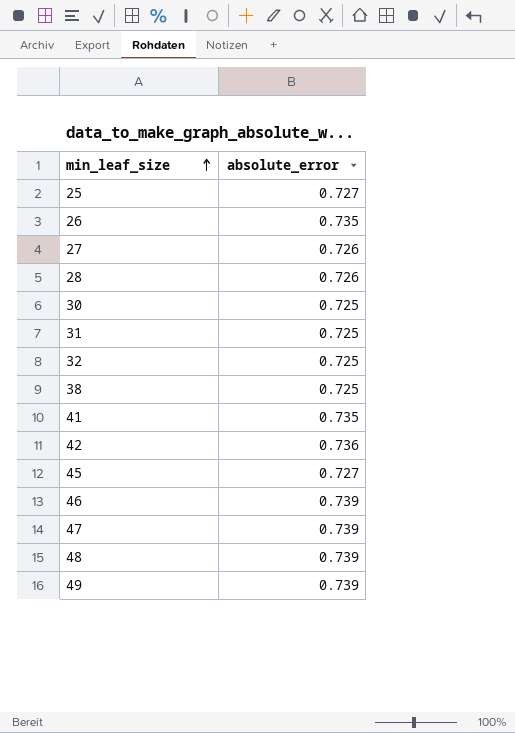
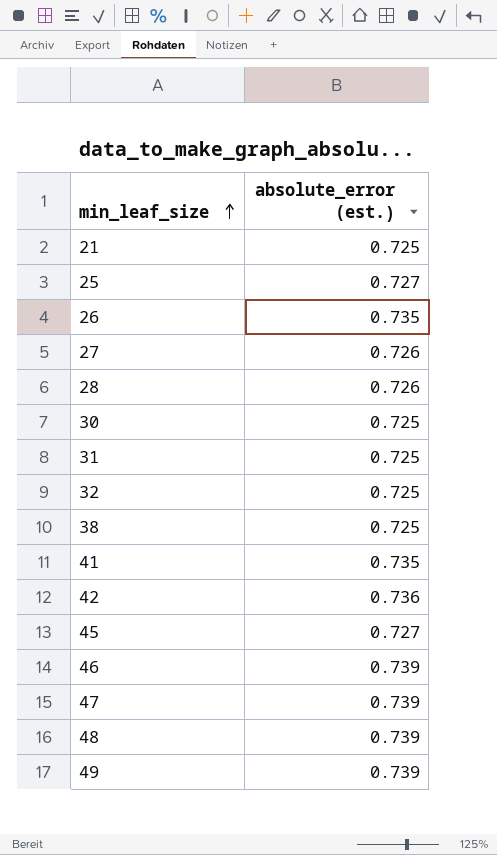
column name: absolute_error -> absolute_error (est.)
row 21: none -> 0.725

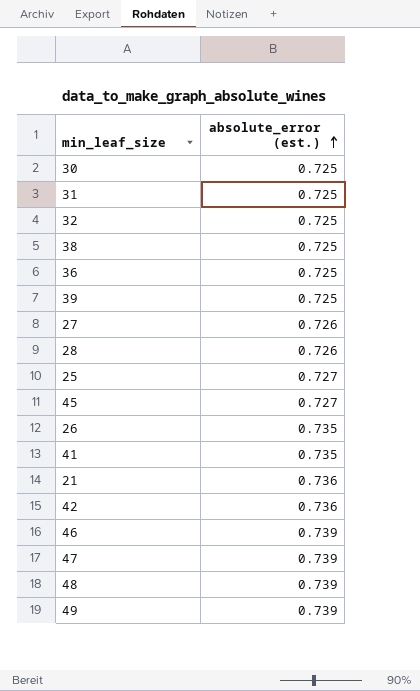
row order: min_leaf_size ascending -> absolute_error (est.) ascending
row 36: none -> 0.725
row 39: none -> 0.725
21 | absolute_error (est.): 0.725 -> 0.736

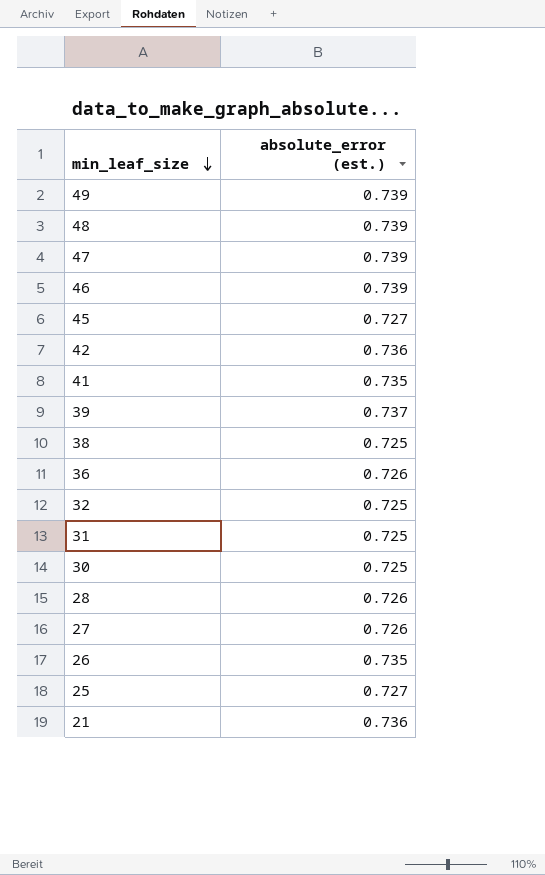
row order: absolute_error (est.) ascending -> min_leaf_size descending
39 | absolute_error (est.): 0.725 -> 0.737
36 | absolute_error (est.): 0.725 -> 0.726

